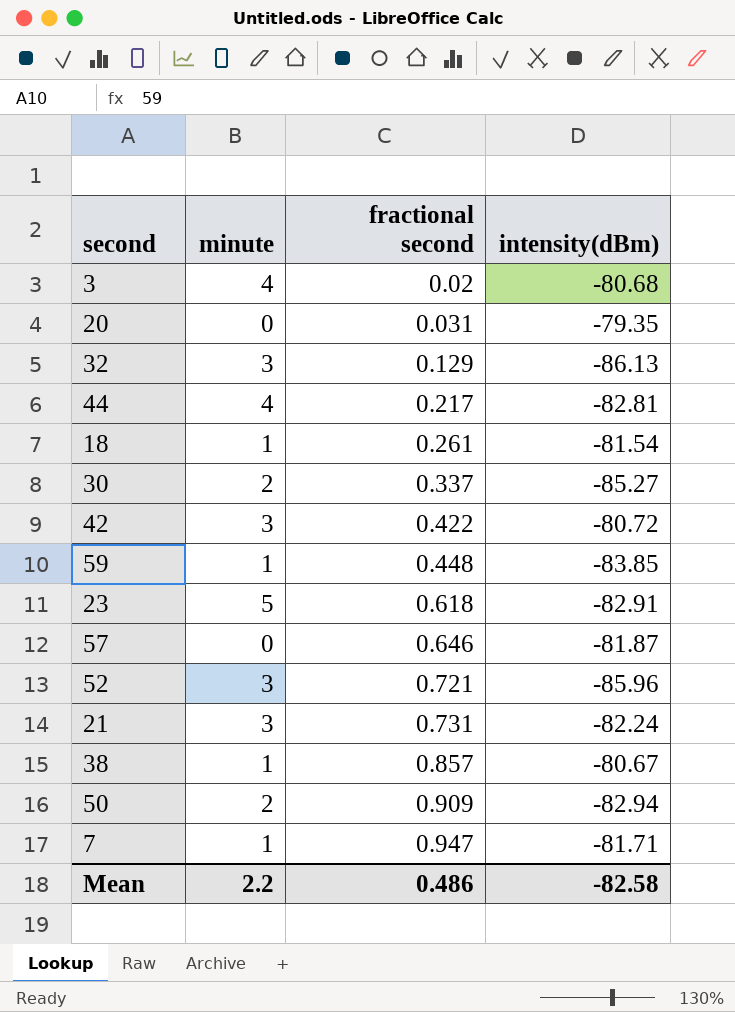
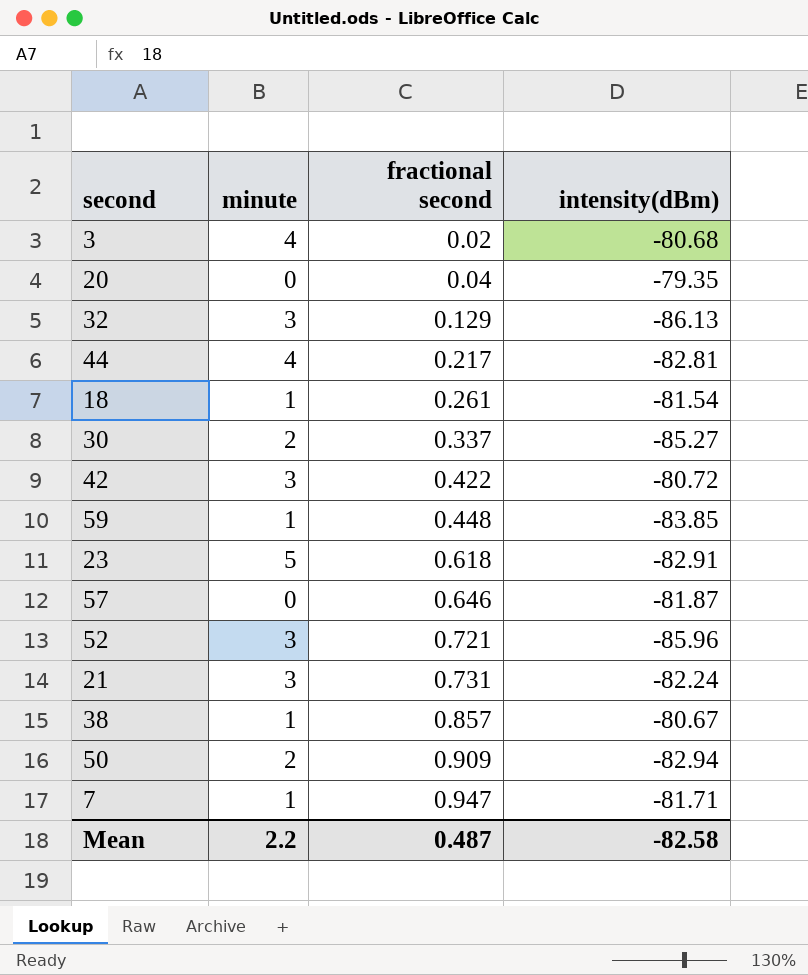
20 | fractional second: 0.031 -> 0.04
Mean | fractional second: 0.486 -> 0.487

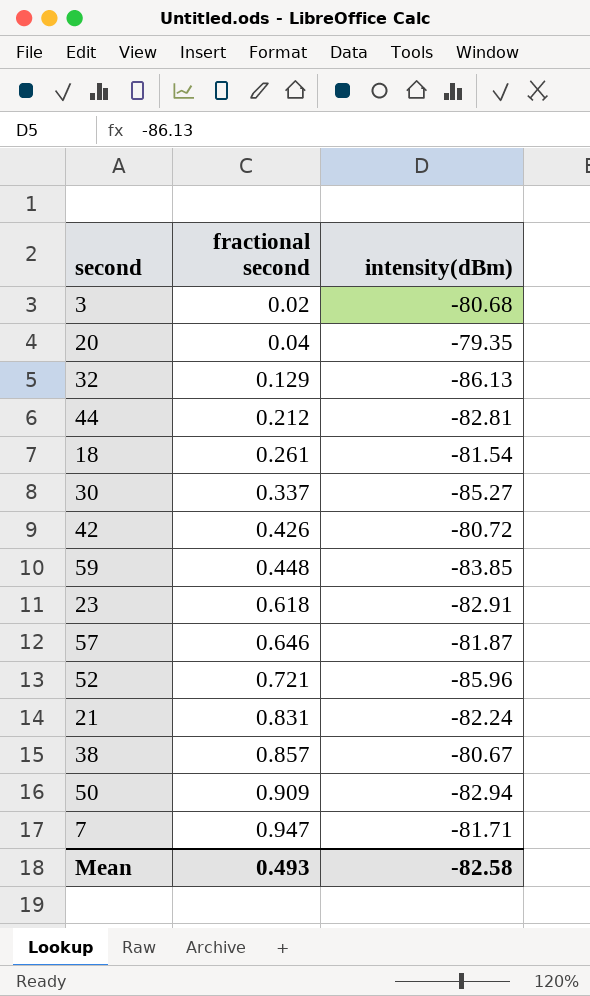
column minute | position: 2 -> none
44 | fractional second: 0.217 -> 0.212
42 | fractional second: 0.422 -> 0.426
21 | fractional second: 0.731 -> 0.831
Mean | fractional second: 0.487 -> 0.493

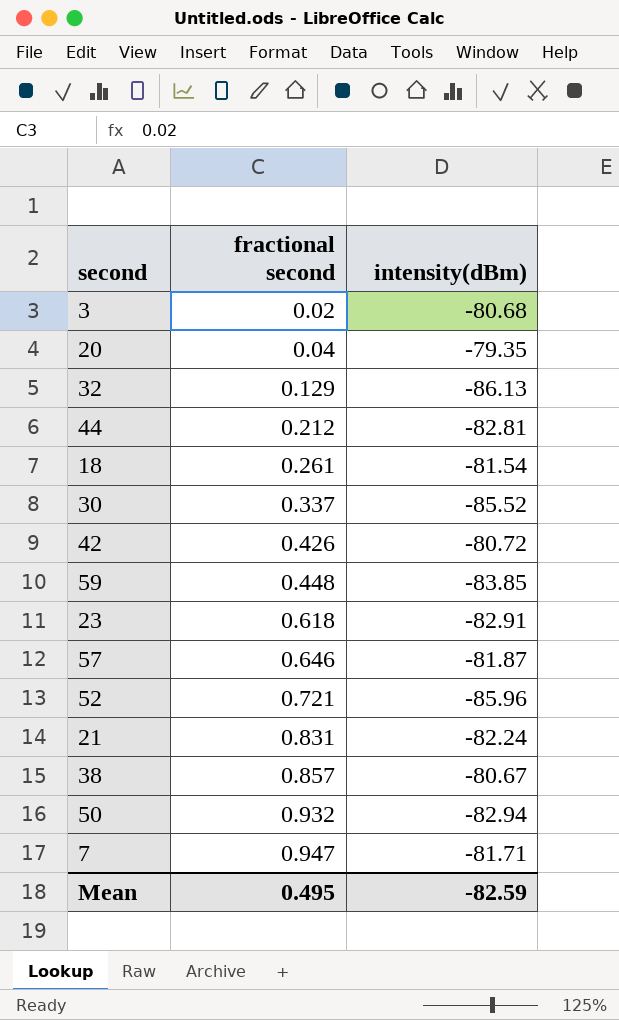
30 | intensity(dBm): -85.27 -> -85.52
50 | fractional second: 0.909 -> 0.932
Mean | fractional second: 0.493 -> 0.495
Mean | intensity(dBm): -82.58 -> -82.59

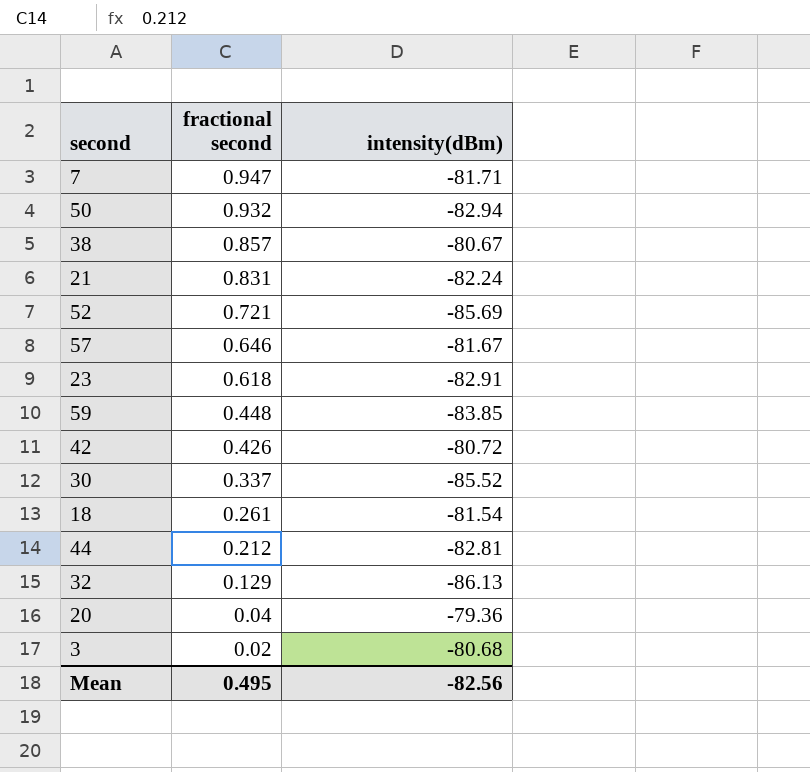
row order: fractional second ascending -> fractional second descending
52 | intensity(dBm): -85.96 -> -85.69
57 | intensity(dBm): -81.87 -> -81.67
20 | intensity(dBm): -79.35 -> -79.36
Mean | intensity(dBm): -82.59 -> -82.56

